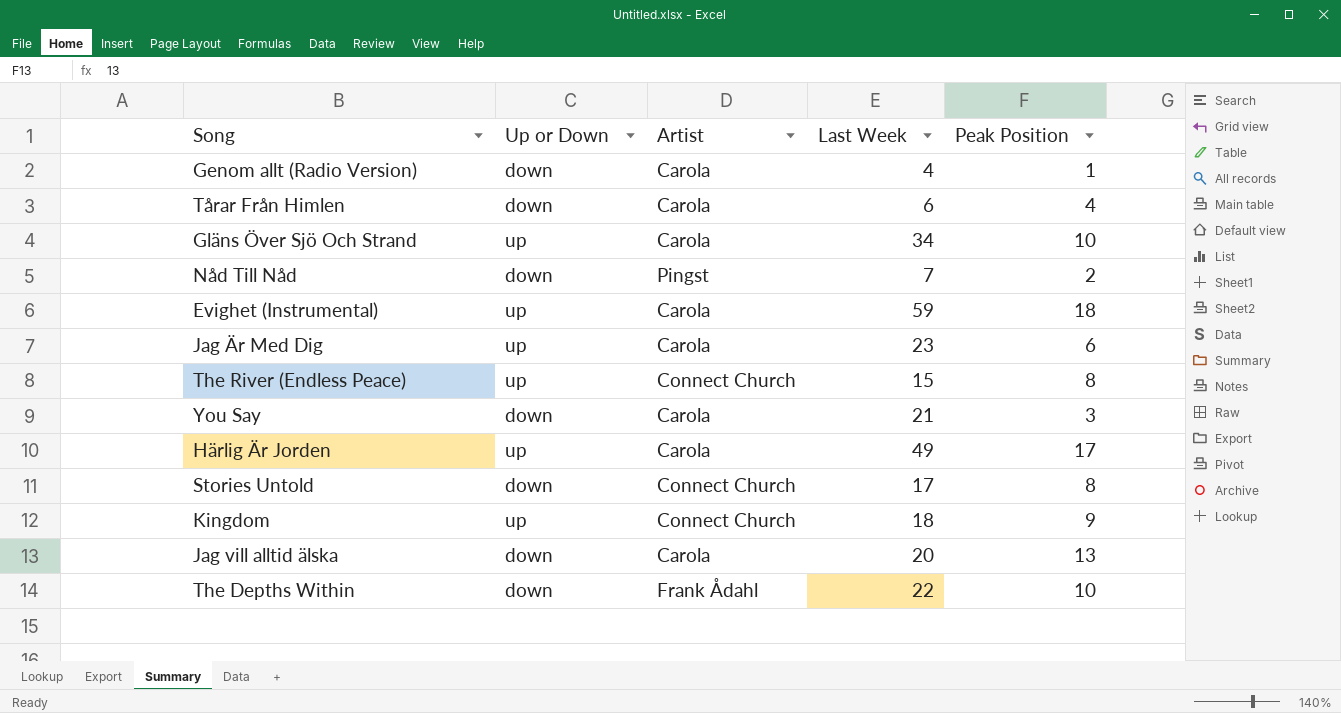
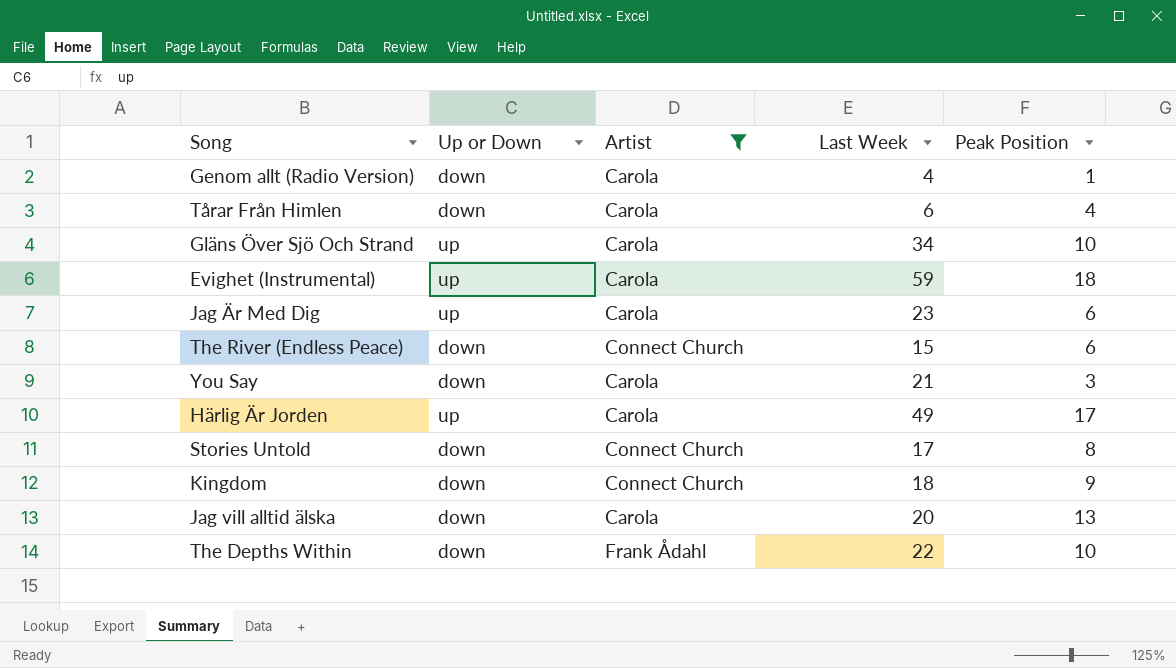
filter: none -> Artist != Pingst
The River (Endless Peace) | Up or Down: up -> down
The River (Endless Peace) | Peak Position: 8 -> 6
Kingdom | Up or Down: up -> down

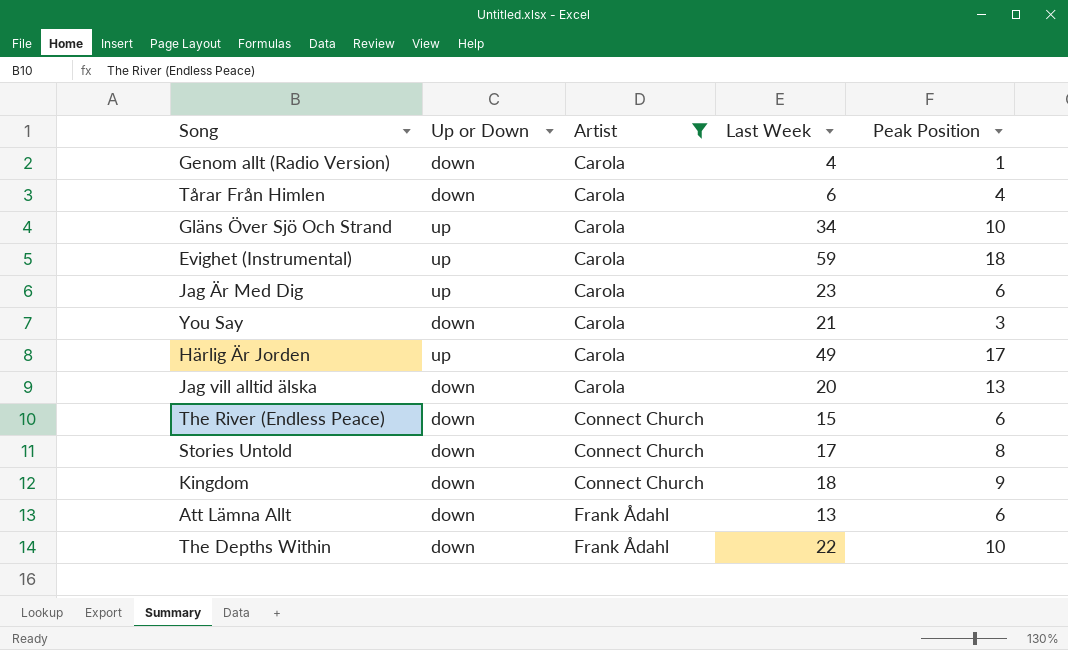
row order: none -> Artist ascending
row Att Lämna Allt: none -> down | Frank Ådahl | 13 | 6

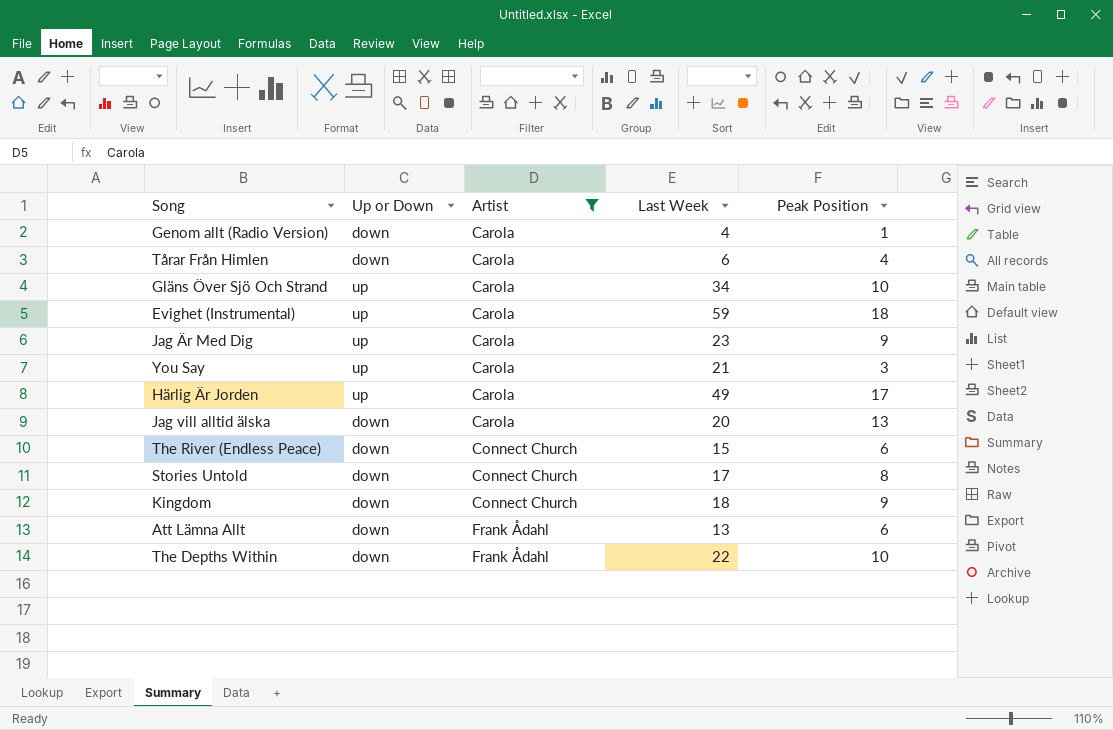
Jag Är Med Dig | Peak Position: 6 -> 9
You Say | Up or Down: down -> up

